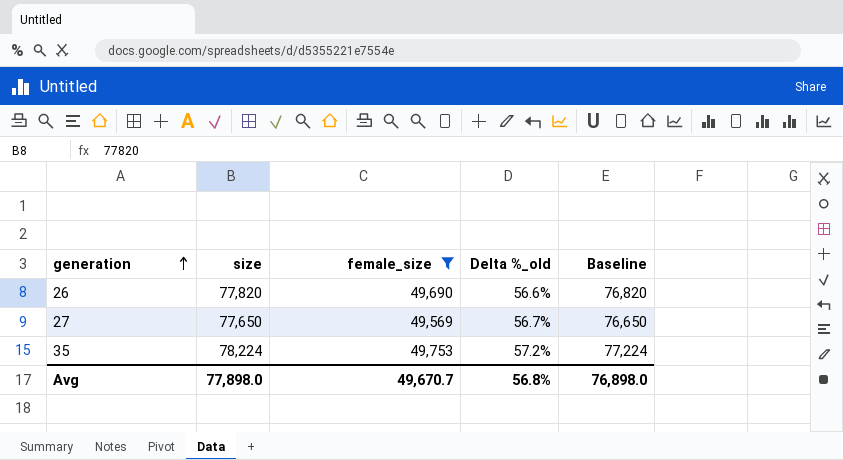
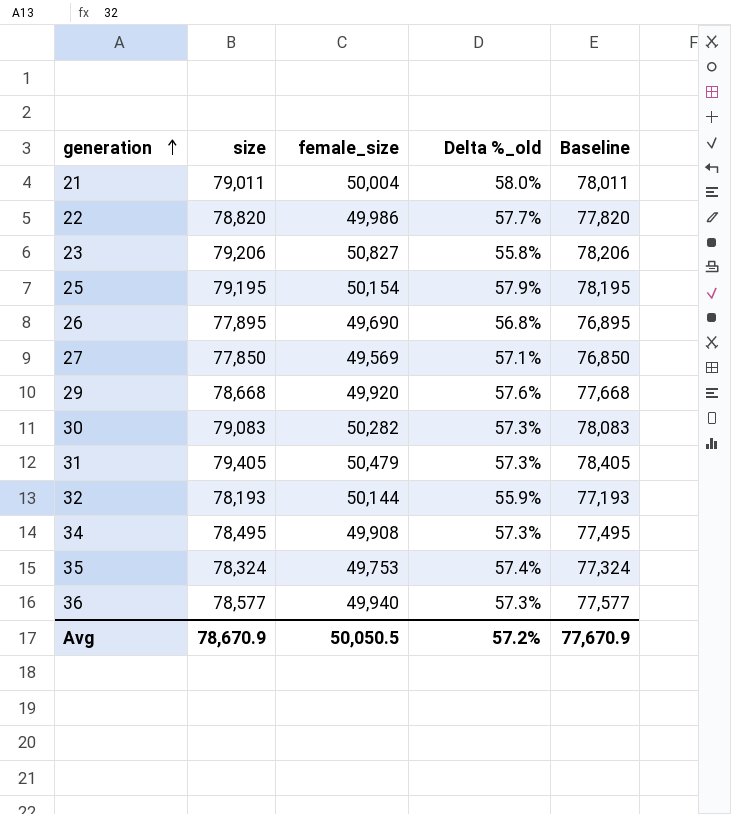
filter: female_size <= 49,753 -> none
26 | size: 77,820 -> 77,895
26 | Delta %_old: 56.6% -> 56.8%
26 | Baseline: 76,820 -> 76,895
27 | size: 77,650 -> 77,850
27 | Delta %_old: 56.7% -> 57.1%
27 | Baseline: 76,650 -> 76,850
35 | size: 78,224 -> 78,324
35 | Delta %_old: 57.2% -> 57.4%
35 | Baseline: 77,224 -> 77,324
Avg | size: 77,898.0 -> 78,670.9
Avg | female_size: 49,670.7 -> 50,050.5
Avg | Delta %_old: 56.8% -> 57.2%
Avg | Baseline: 76,898.0 -> 77,670.9

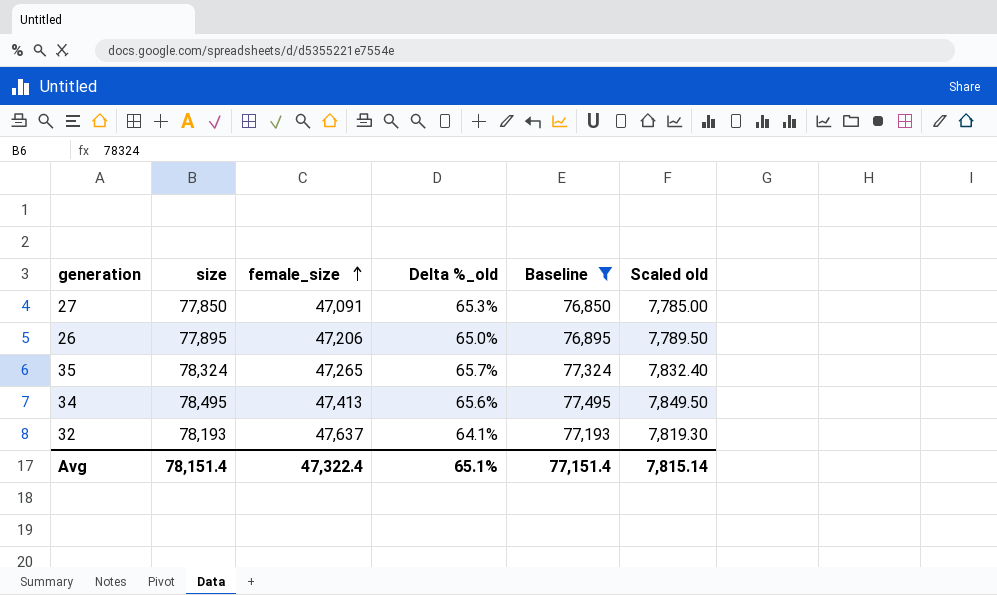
filter: none -> Baseline <= 77,495
row order: generation ascending -> female_size ascending
column Scaled old | formula: none -> [size] * 0.1
27 | female_size: 49,569 -> 47,091
27 | Delta %_old: 57.1% -> 65.3%
26 | female_size: 49,690 -> 47,206
26 | Delta %_old: 56.8% -> 65.0%
35 | female_size: 49,753 -> 47,265
35 | Delta %_old: 57.4% -> 65.7%
34 | female_size: 49,908 -> 47,413
34 | Delta %_old: 57.3% -> 65.6%
32 | female_size: 50,144 -> 47,637
32 | Delta %_old: 55.9% -> 64.1%
Avg | size: 78,670.9 -> 78,151.4
Avg | female_size: 50,050.5 -> 47,322.4
Avg | Delta %_old: 57.2% -> 65.1%
Avg | Baseline: 77,670.9 -> 77,151.4

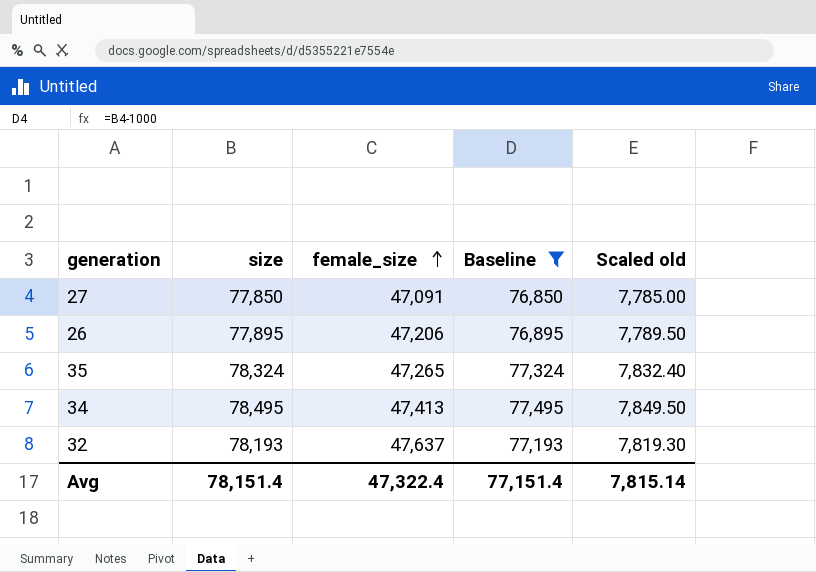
column Delta %_old | formula: ([size] - [female_size]) / [female_size] -> none

